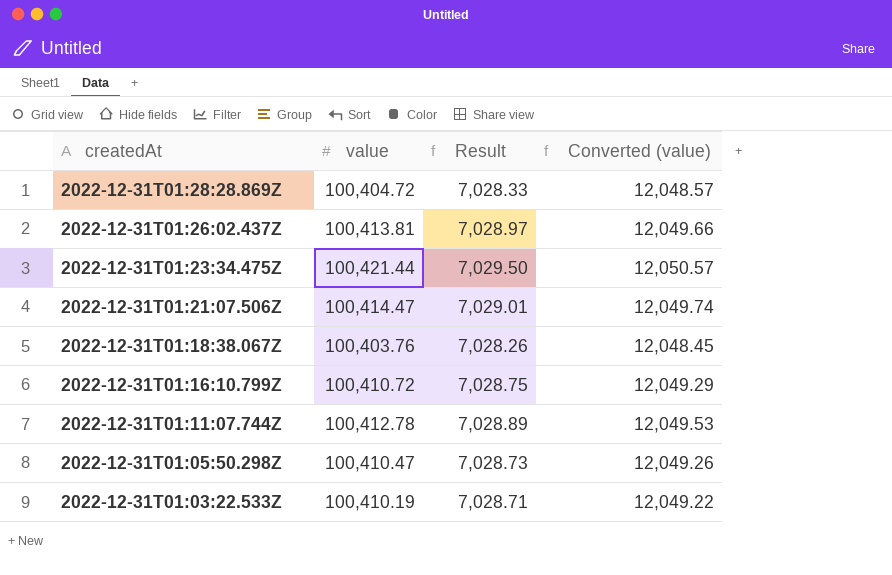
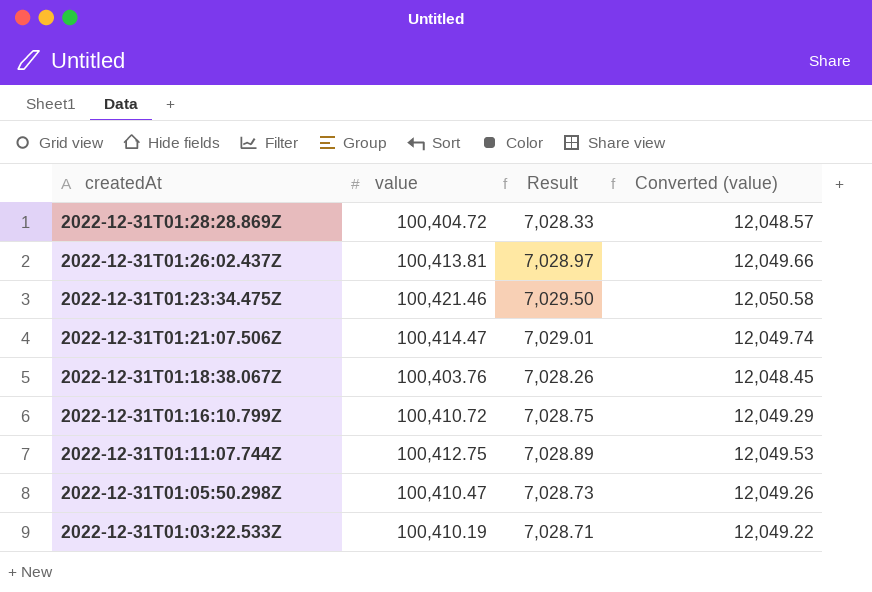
2022-12-31T01:23:34.475Z | value: 100,421.44 -> 100,421.46
2022-12-31T01:23:34.475Z | Converted (value): 12,050.57 -> 12,050.58
2022-12-31T01:11:07.744Z | value: 100,412.78 -> 100,412.75

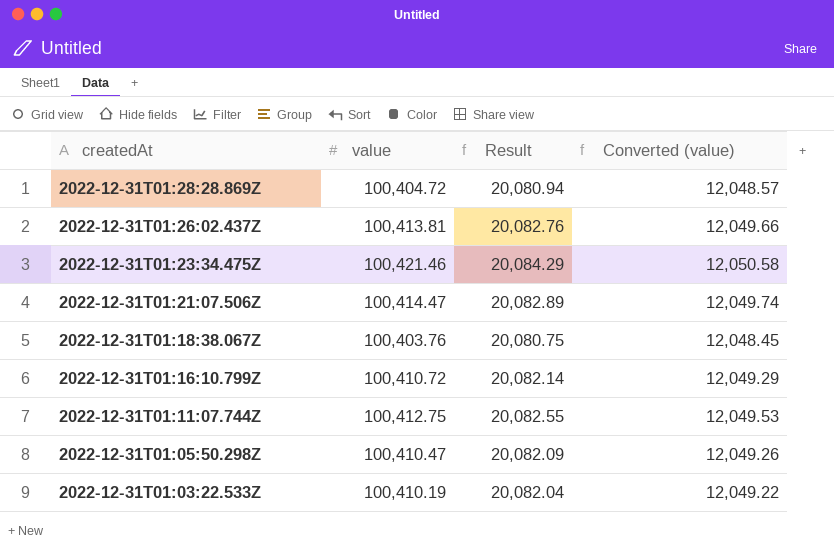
column Result | formula: [value] * 0.07 -> [value] * 0.2

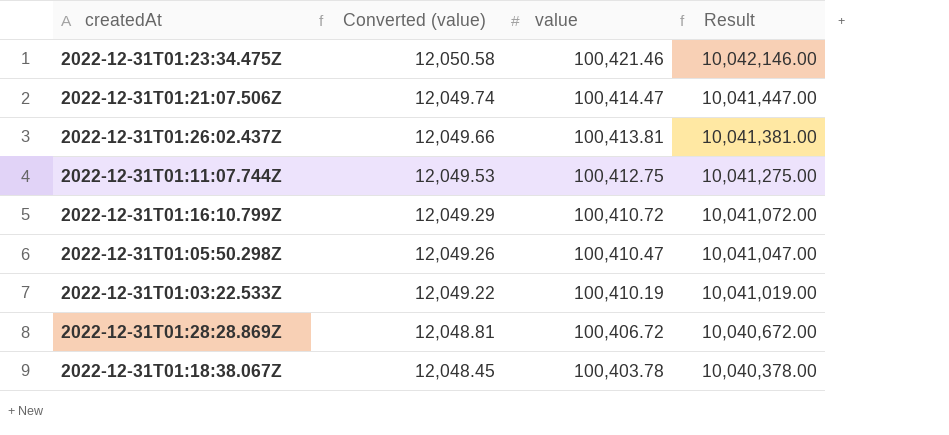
row order: createdAt descending -> Converted (value) descending
column Converted (value) | position: 4 -> 2
column Result | formula: [value] * 0.2 -> [value] * 100
2022-12-31T01:28:28.869Z | Converted (value): 12,048.57 -> 12,048.81
2022-12-31T01:28:28.869Z | value: 100,404.72 -> 100,406.72
2022-12-31T01:18:38.067Z | value: 100,403.76 -> 100,403.78

